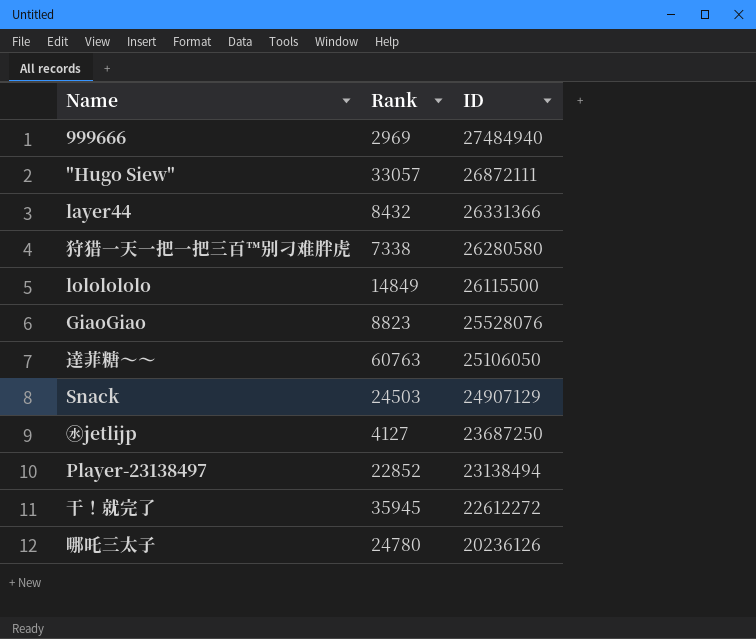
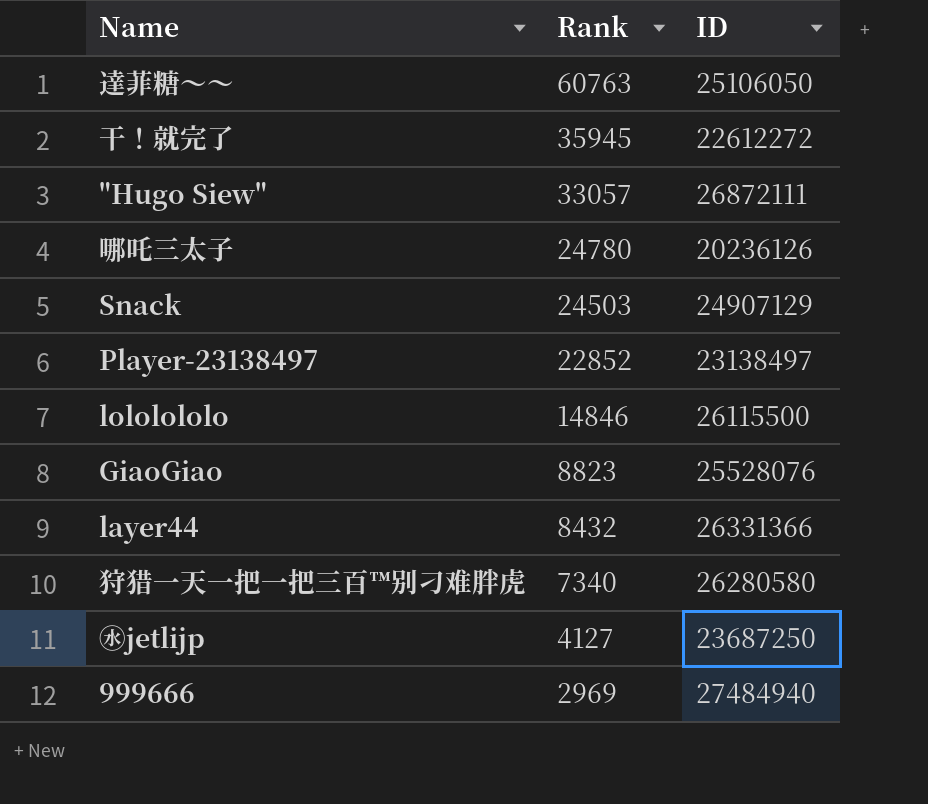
row order: ID descending -> Rank descending
Player-23138497 | ID: 23138494 -> 23138497
lololololo | Rank: 14849 -> 14846
狩猎一天一把一把三百™别刁难胖虎 | Rank: 7338 -> 7340

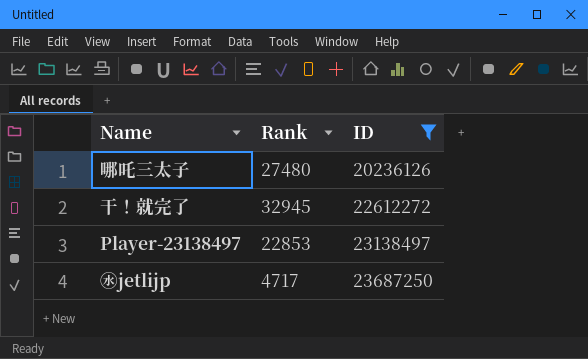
filter: none -> ID <= 23687250
row order: Rank descending -> ID ascending
哪吒三太子 | Rank: 24780 -> 27480
干！就完了 | Rank: 35945 -> 32945
Player-23138497 | Rank: 22852 -> 22853
㊌jetlijp | Rank: 4127 -> 4717

